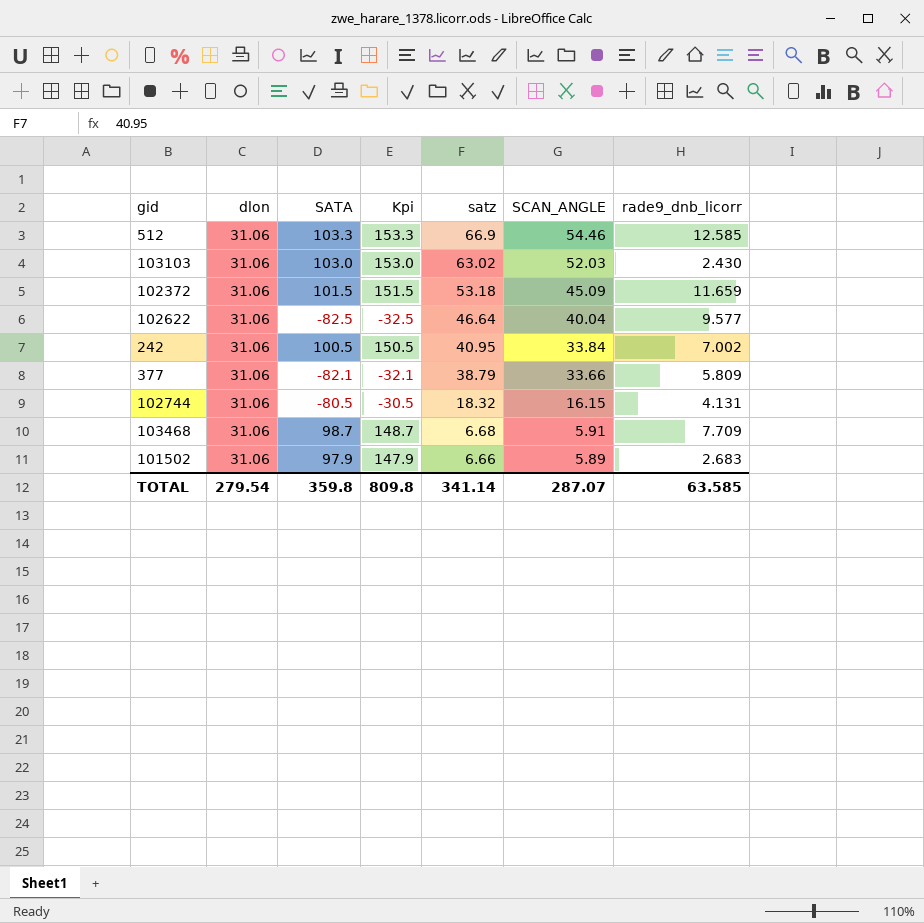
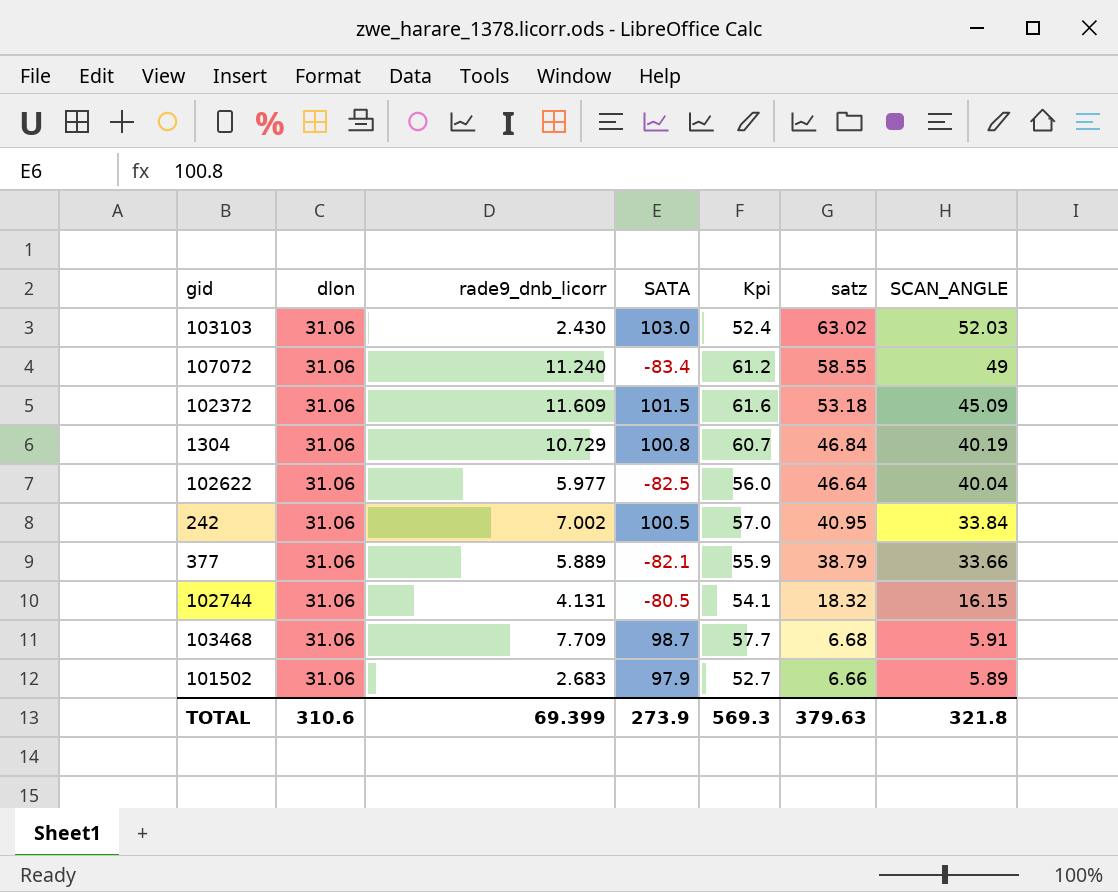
column rade9_dnb_licorr | position: 7 -> 3
column Kpi | formula: [SATA] + 50 -> [rade9_dnb_licorr] + 50
row 512: 31.06 | 103.3 | 153.3 | 66.9 | 54.46 | 12.585 -> none
row 107072: none -> 31.06 | 11.240 | -83.4 | 61.2 | 58.55 | 49
102372 | rade9_dnb_licorr: 11.659 -> 11.609
row 1304: none -> 31.06 | 10.729 | 100.8 | 60.7 | 46.84 | 40.19
102622 | rade9_dnb_licorr: 9.577 -> 5.977
377 | rade9_dnb_licorr: 5.809 -> 5.889
TOTAL | dlon: 279.54 -> 310.6
TOTAL | rade9_dnb_licorr: 63.585 -> 69.399
TOTAL | SATA: 359.8 -> 273.9
TOTAL | Kpi: 809.8 -> 569.3
TOTAL | satz: 341.14 -> 379.63
TOTAL | SCAN_ANGLE: 287.07 -> 321.8

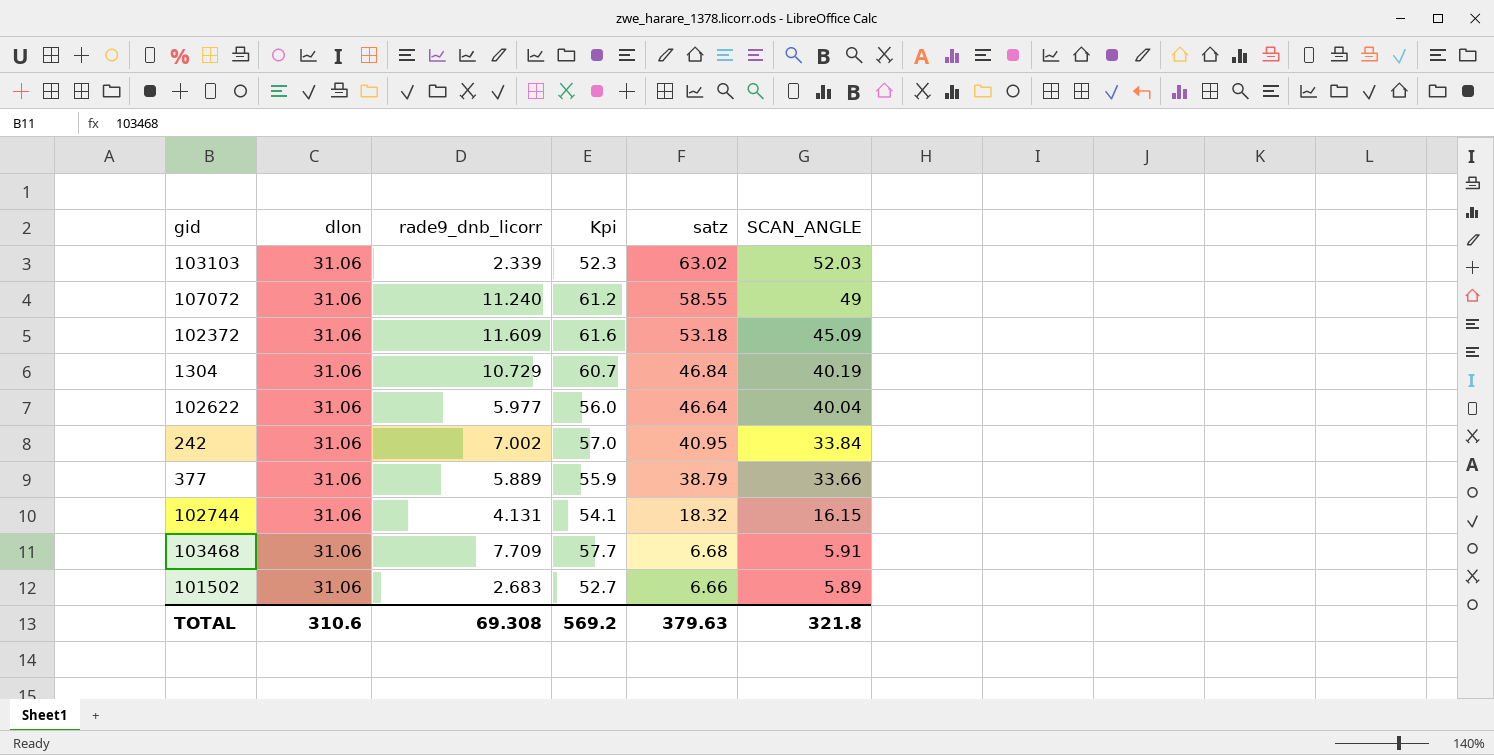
column SATA | position: 4 -> none
103103 | rade9_dnb_licorr: 2.430 -> 2.339
103103 | Kpi: 52.4 -> 52.3
TOTAL | rade9_dnb_licorr: 69.399 -> 69.308
TOTAL | Kpi: 569.3 -> 569.2

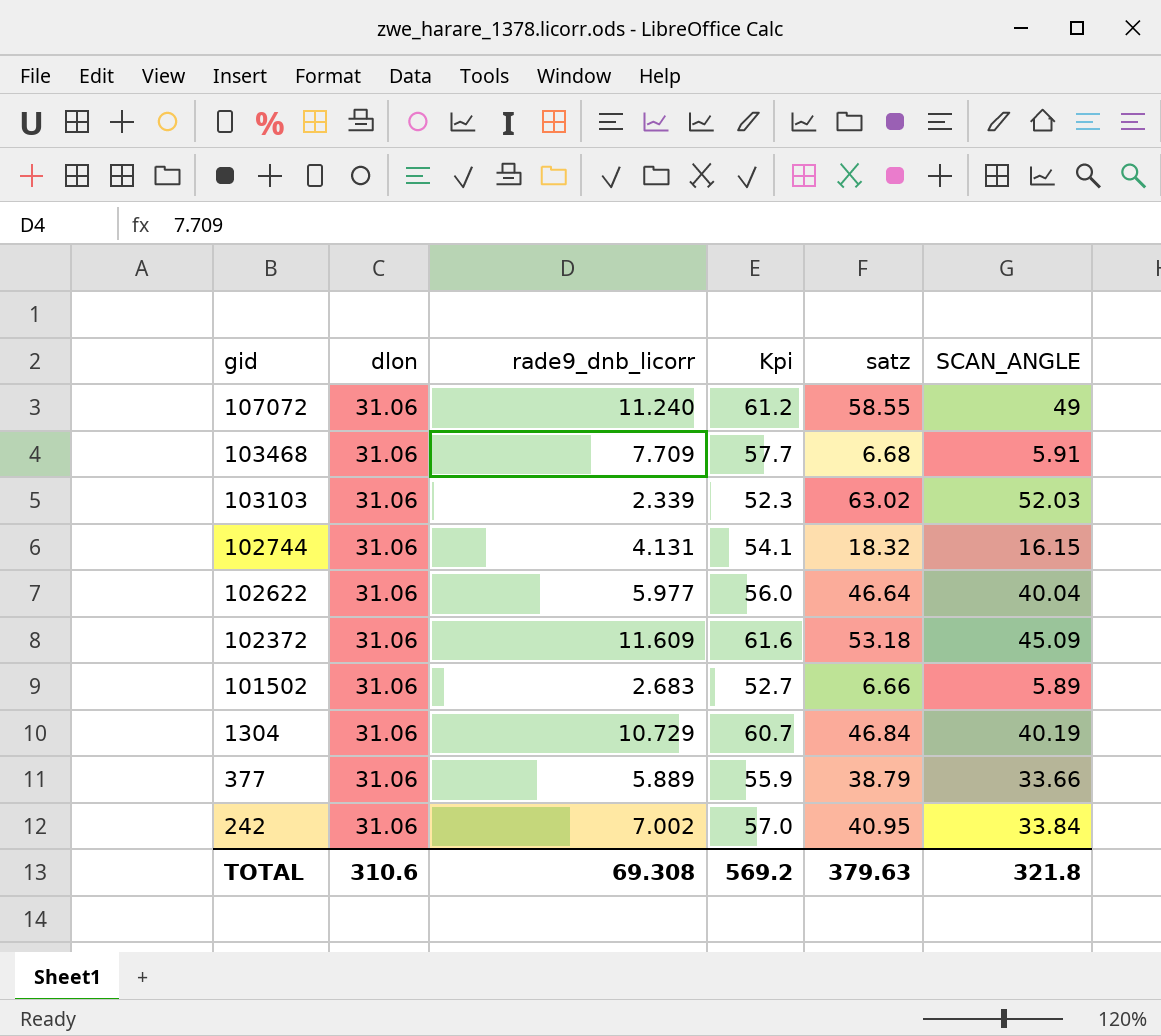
row order: satz descending -> gid descending

